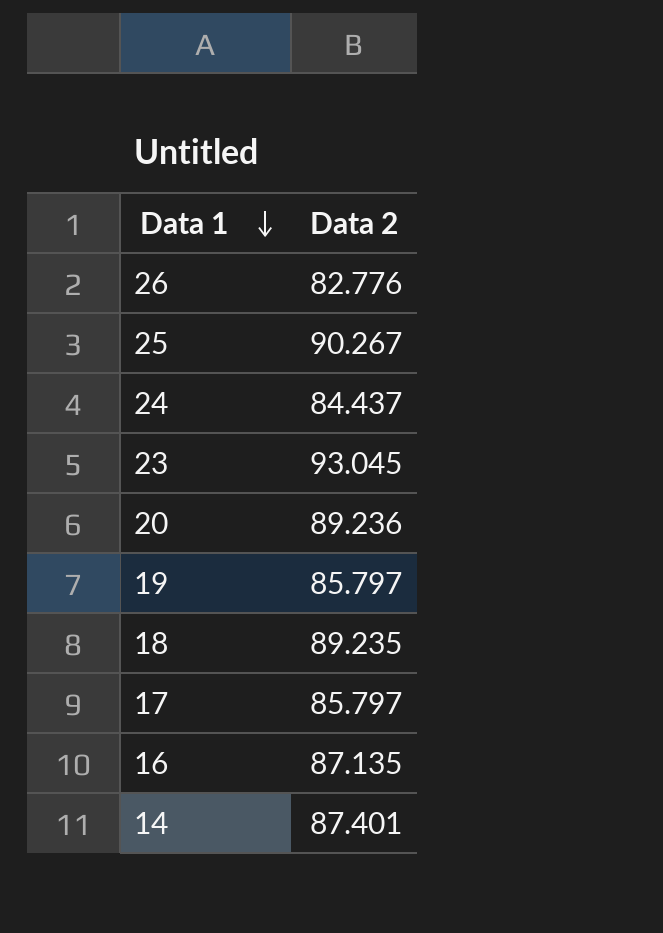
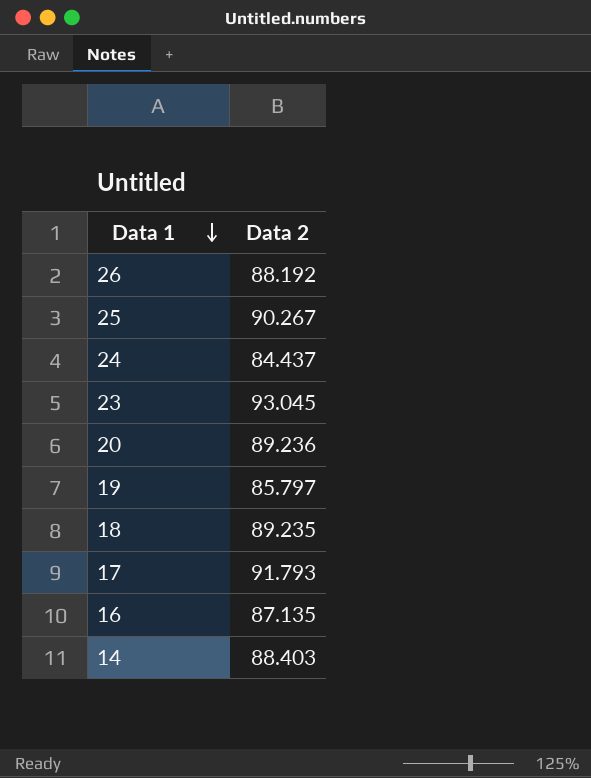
26 | Data 2: 82.776 -> 88.192
17 | Data 2: 85.797 -> 91.793
14 | Data 2: 87.401 -> 88.403

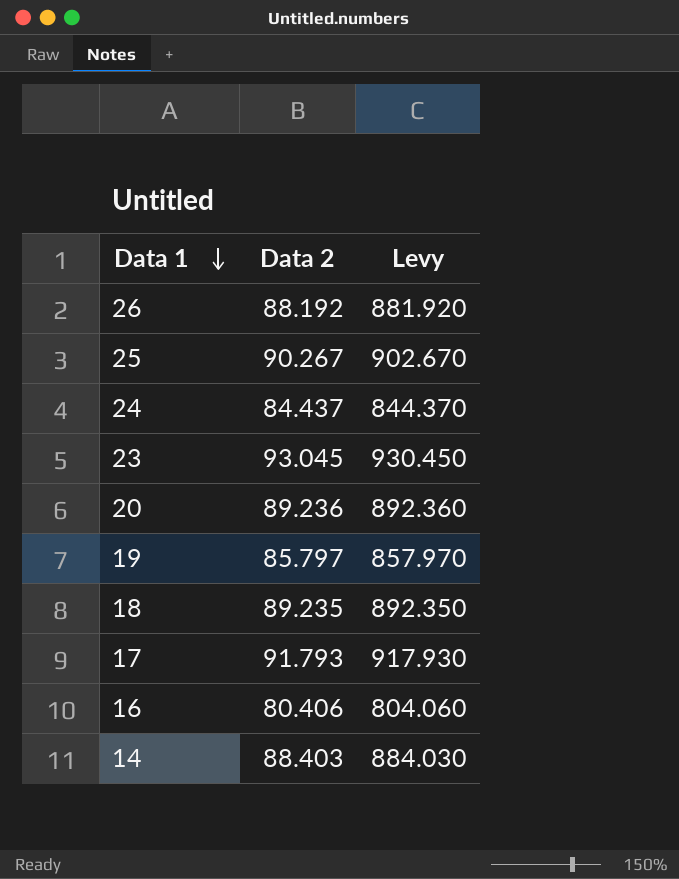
column Levy | formula: none -> [Data 2] * 10
16 | Data 2: 87.135 -> 80.406

